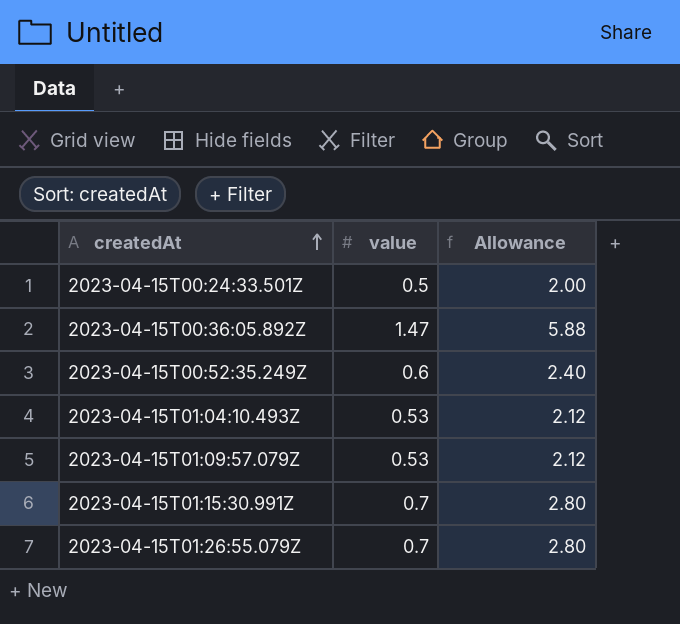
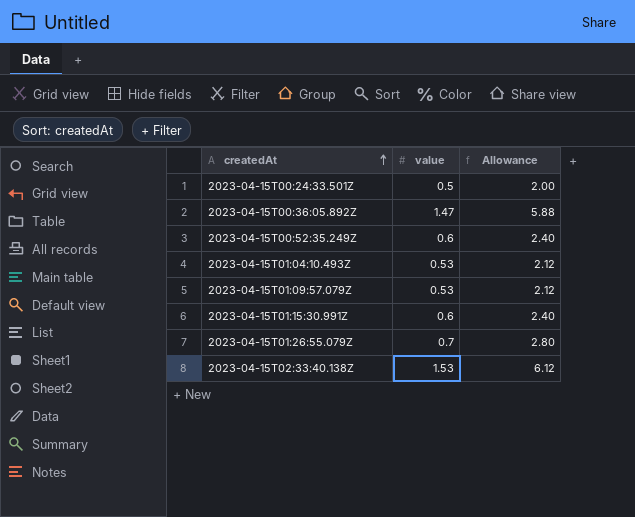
2023-04-15T01:15:30.991Z | value: 0.7 -> 0.6
2023-04-15T01:15:30.991Z | Allowance: 2.80 -> 2.40
row 2023-04-15T02:33:40.138Z: none -> 1.53 | 6.12

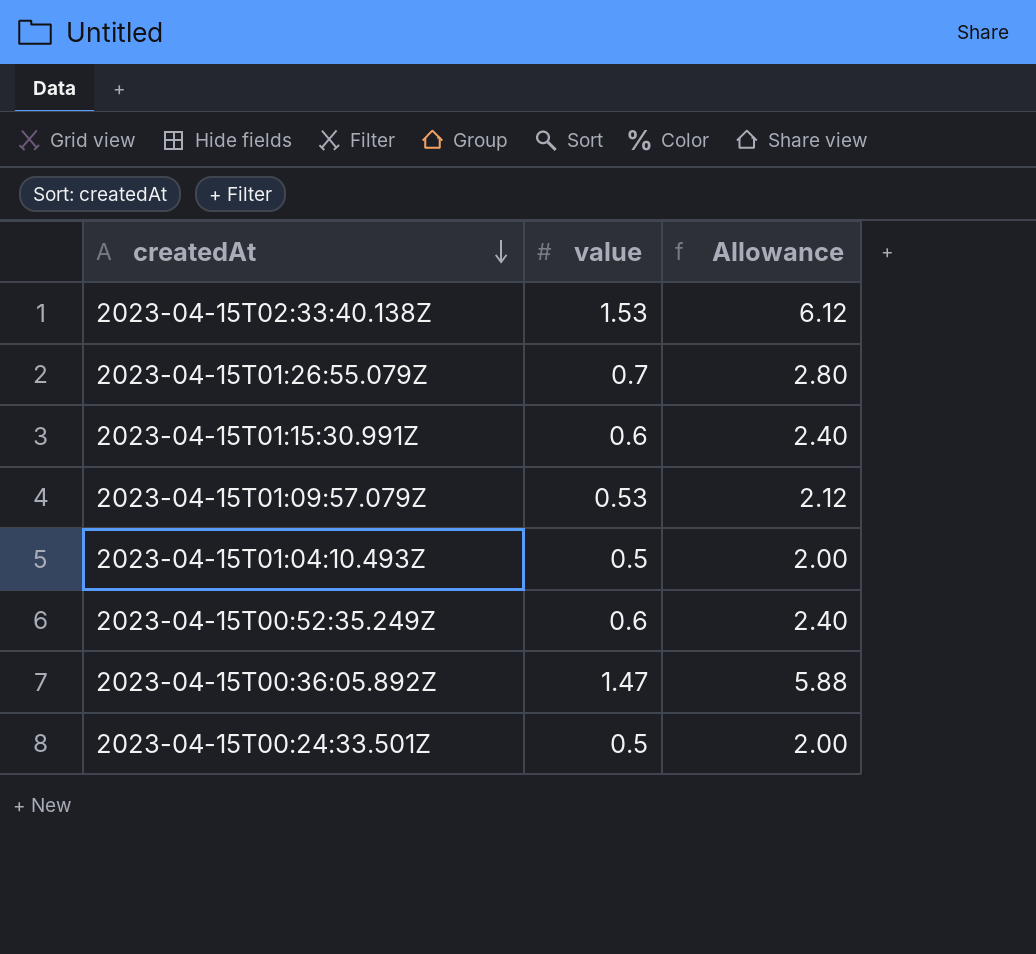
row order: createdAt ascending -> createdAt descending
2023-04-15T01:04:10.493Z | value: 0.53 -> 0.5
2023-04-15T01:04:10.493Z | Allowance: 2.12 -> 2.00

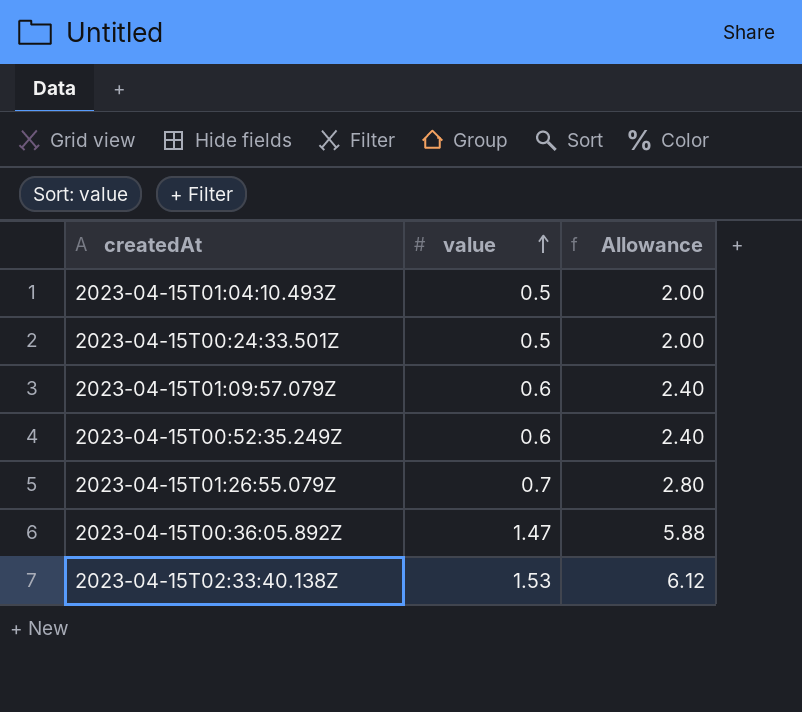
row order: createdAt descending -> value ascending
row 2023-04-15T01:15:30.991Z: 0.6 | 2.40 -> none
2023-04-15T01:09:57.079Z | value: 0.53 -> 0.6
2023-04-15T01:09:57.079Z | Allowance: 2.12 -> 2.40

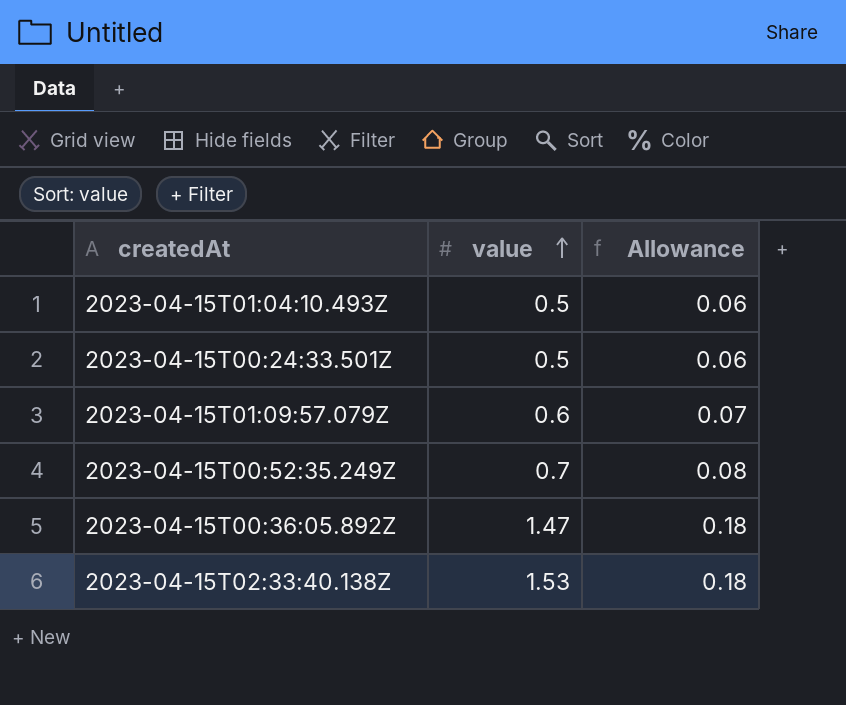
column Allowance | formula: [value] * 4 -> [value] * 0.12
row 2023-04-15T01:26:55.079Z: 0.7 | 2.80 -> none
2023-04-15T00:52:35.249Z | value: 0.6 -> 0.7

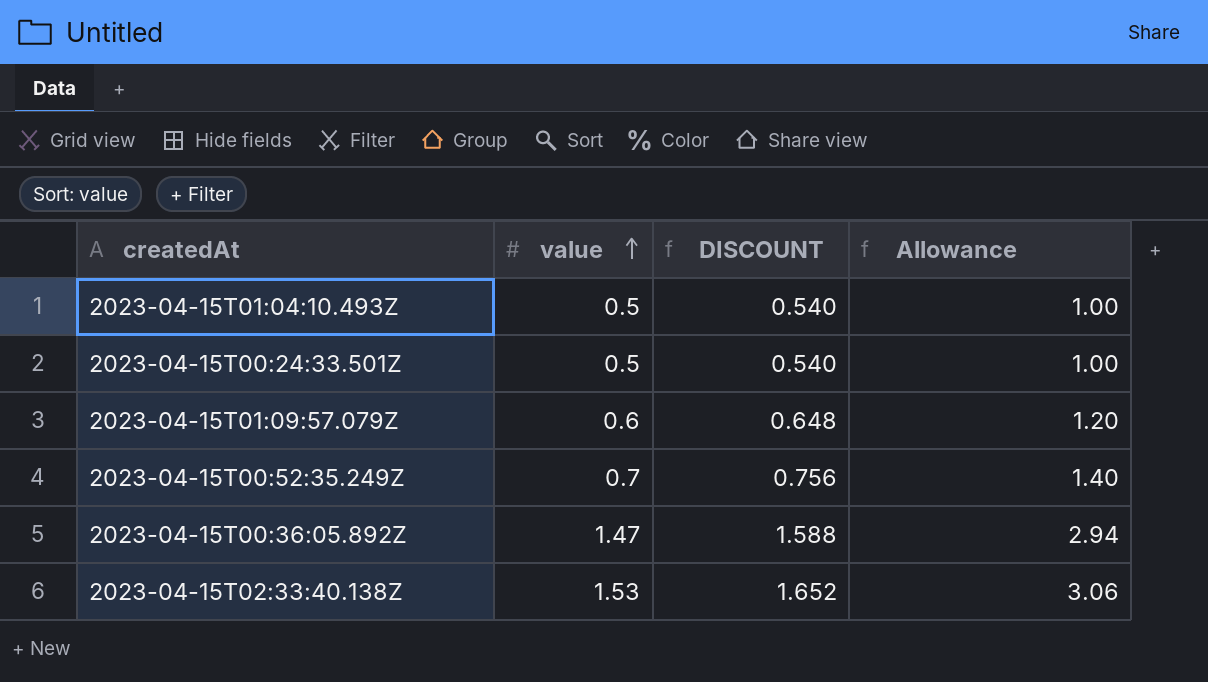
column DISCOUNT | formula: none -> [value] * 1.08
column Allowance | formula: [value] * 0.12 -> [value] * 2

